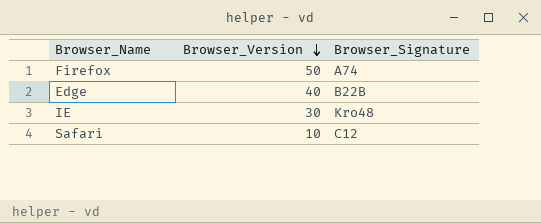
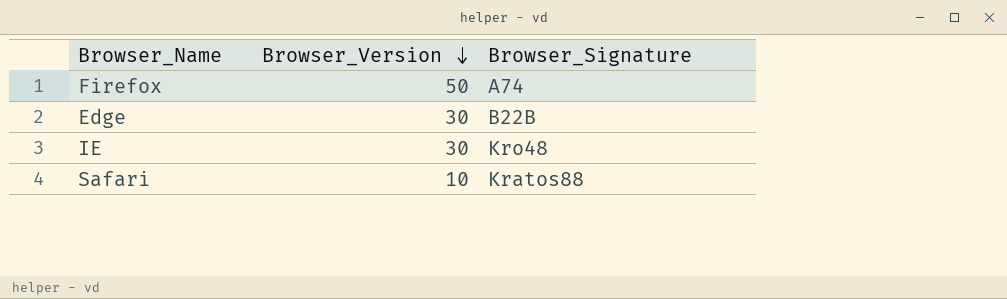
Edge | Browser_Version: 40 -> 30
Safari | Browser_Signature: C12 -> Kratos88

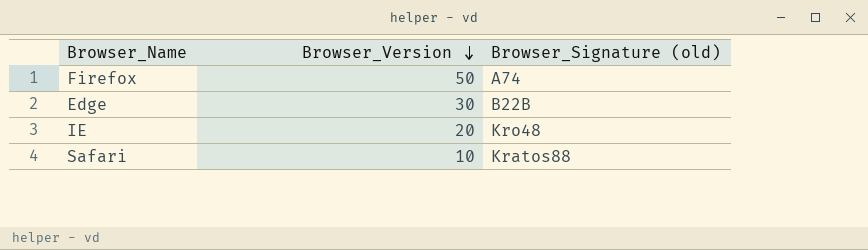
column name: Browser_Signature -> Browser_Signature (old)
IE | Browser_Version: 30 -> 20

